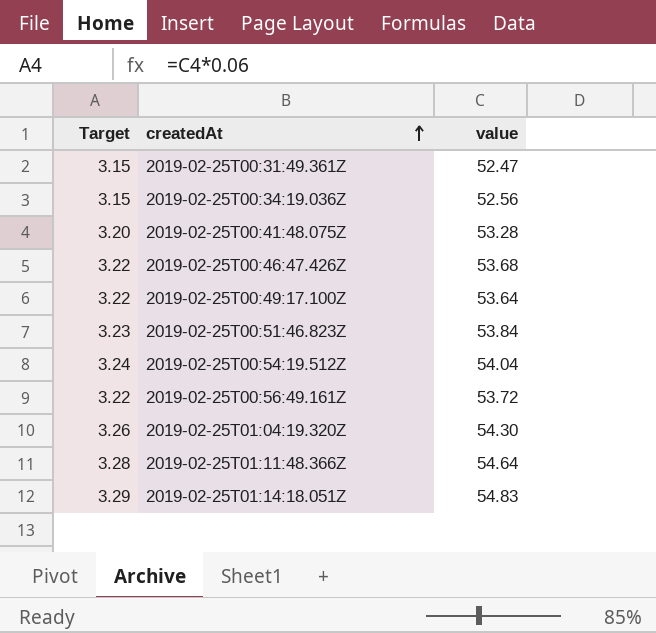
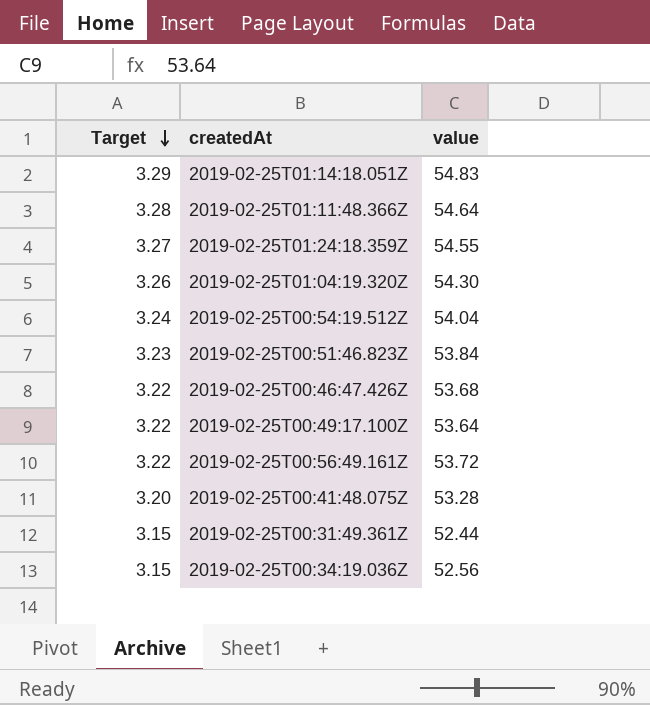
row order: createdAt ascending -> Target descending
row 2019-02-25T01:24:18.359Z: none -> 3.27 | 54.55
2019-02-25T00:31:49.361Z | value: 52.47 -> 52.44

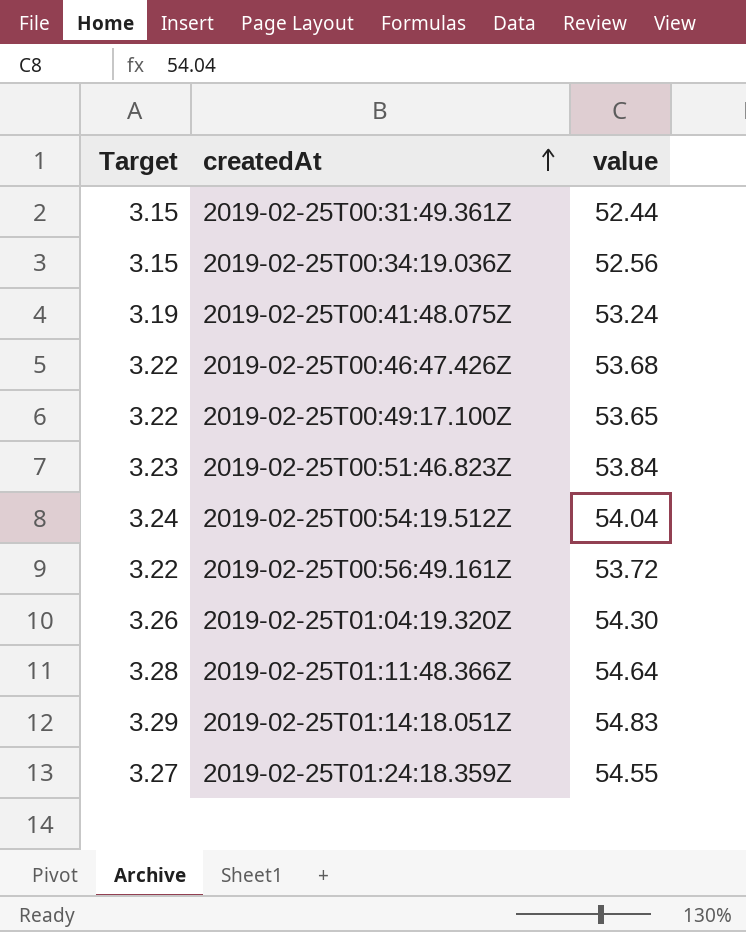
row order: Target descending -> createdAt ascending
2019-02-25T00:41:48.075Z | Target: 3.20 -> 3.19
2019-02-25T00:41:48.075Z | value: 53.28 -> 53.24
2019-02-25T00:49:17.100Z | value: 53.64 -> 53.65

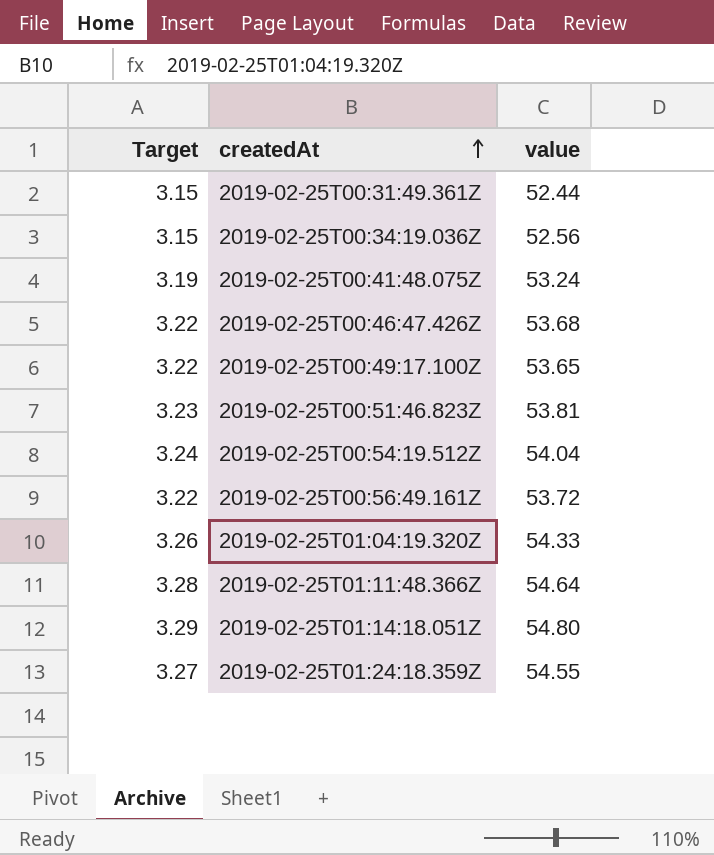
2019-02-25T00:51:46.823Z | value: 53.84 -> 53.81
2019-02-25T01:04:19.320Z | value: 54.30 -> 54.33
2019-02-25T01:14:18.051Z | value: 54.83 -> 54.80

